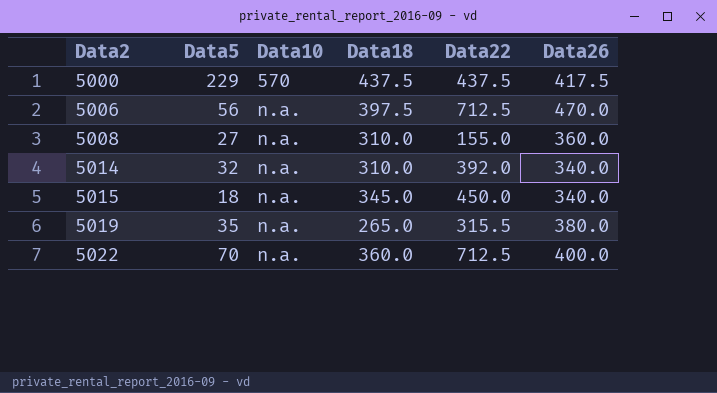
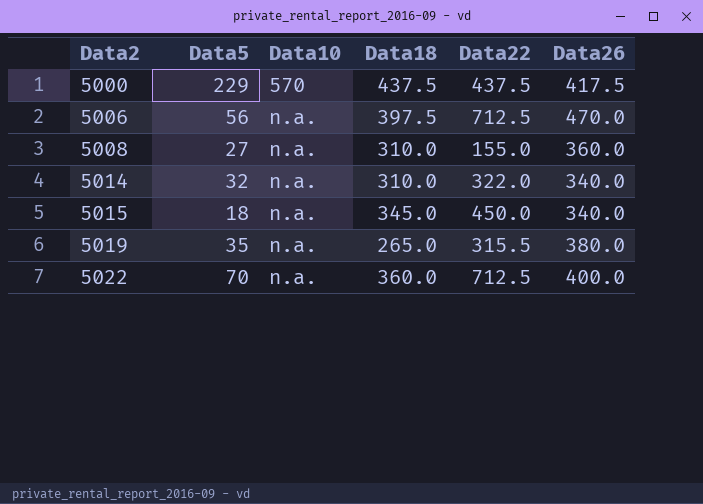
5014 | Data22: 392.0 -> 322.0

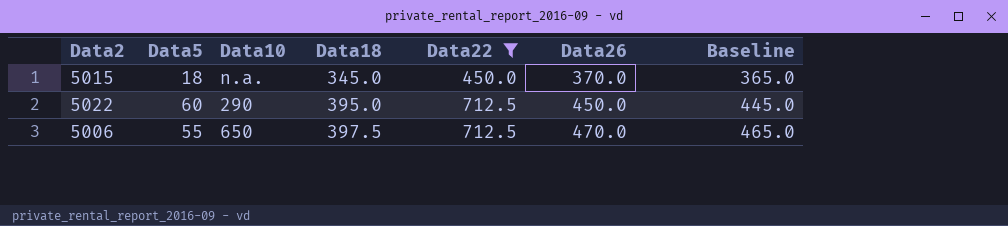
filter: none -> Data22 >= 450.0
row order: Data2 ascending -> Data18 ascending
column Baseline | formula: none -> [Data26] - 5
5015 | Data26: 340.0 -> 370.0
5022 | Data5: 70 -> 60
5022 | Data10: n.a. -> 290
5022 | Data18: 360.0 -> 395.0
5022 | Data26: 400.0 -> 450.0
5006 | Data5: 56 -> 55
5006 | Data10: n.a. -> 650

